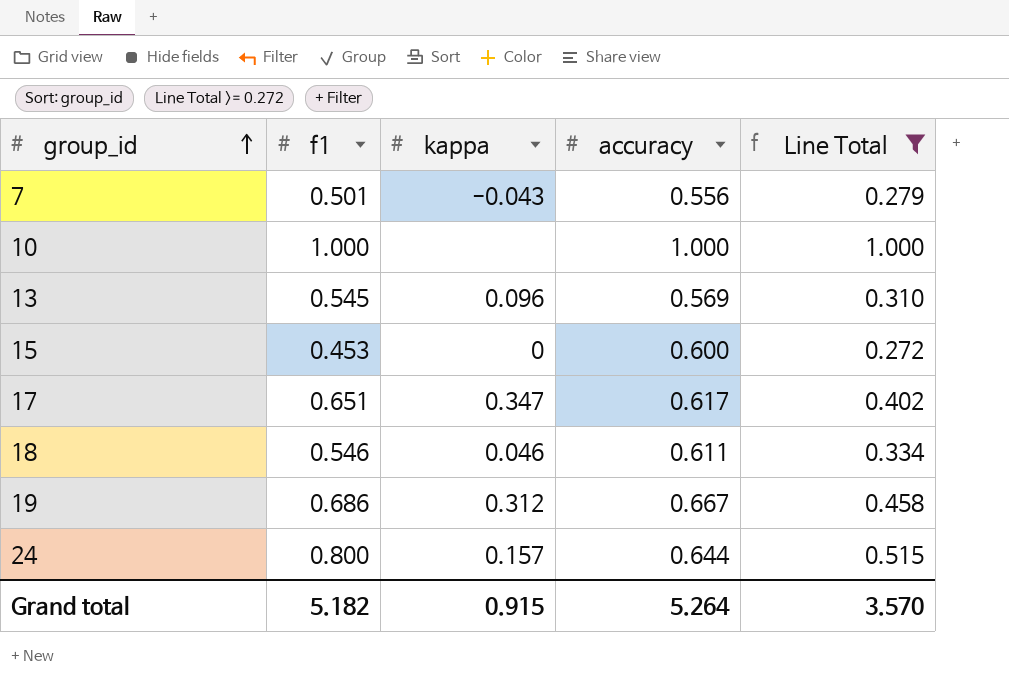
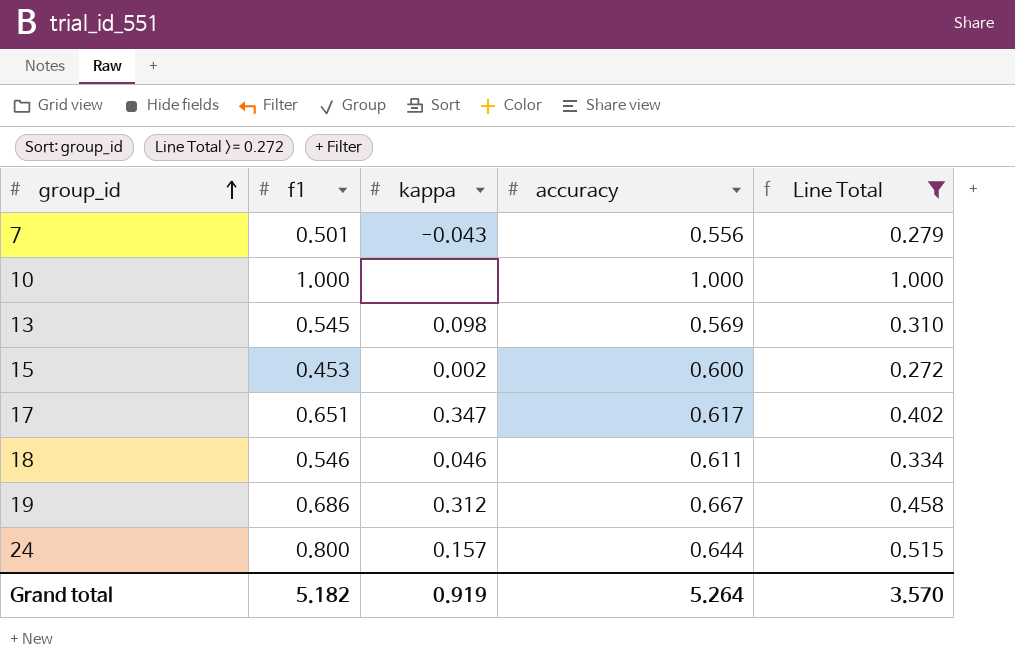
13 | kappa: 0.096 -> 0.098
15 | kappa: 0 -> 0.002
Grand total | kappa: 0.915 -> 0.919

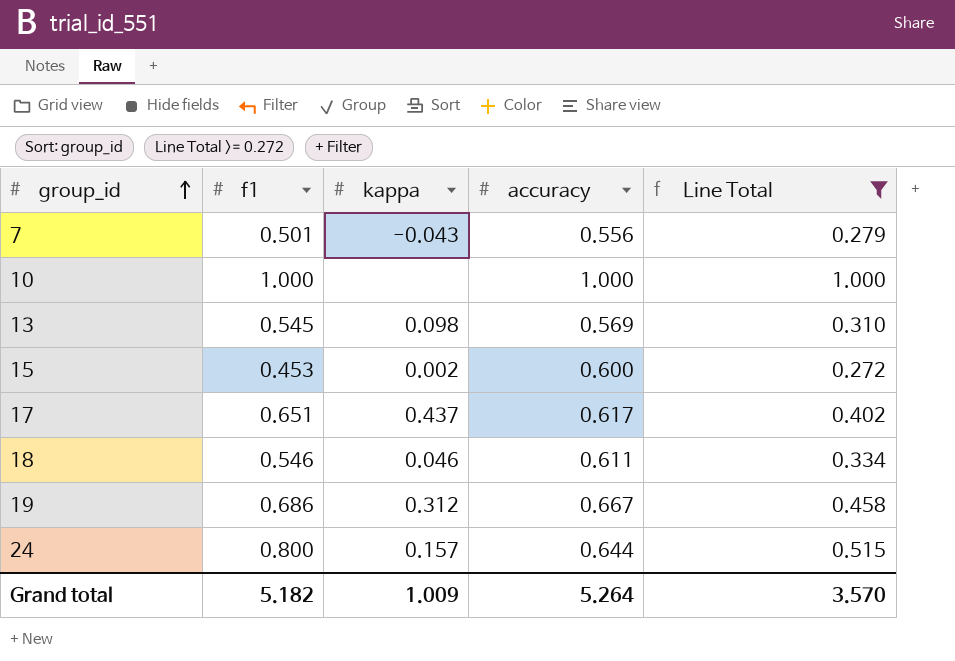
17 | kappa: 0.347 -> 0.437
Grand total | kappa: 0.919 -> 1.009

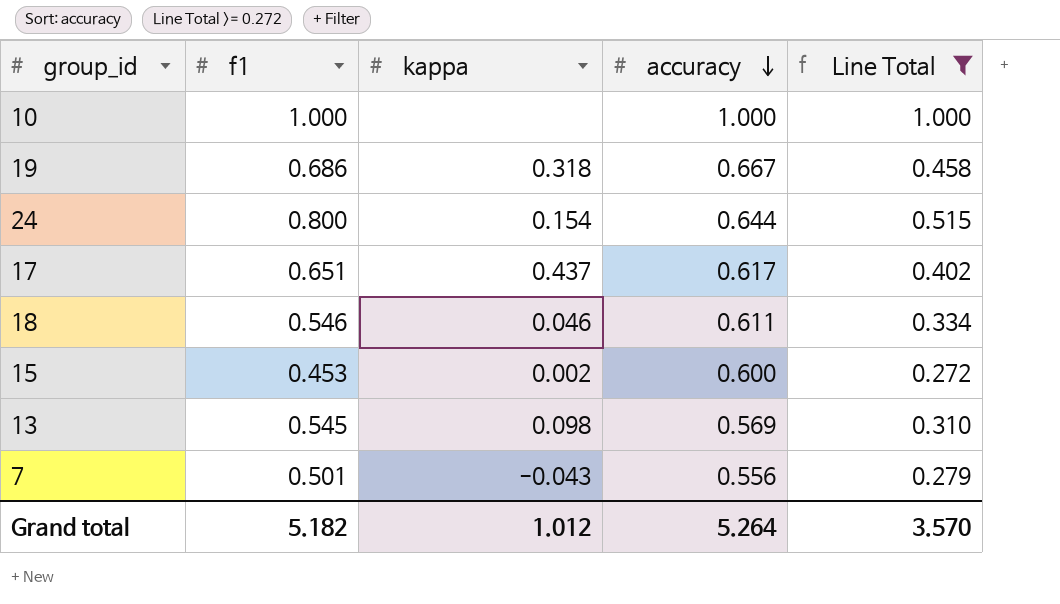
row order: group_id ascending -> accuracy descending
19 | kappa: 0.312 -> 0.318
24 | kappa: 0.157 -> 0.154
Grand total | kappa: 1.009 -> 1.012

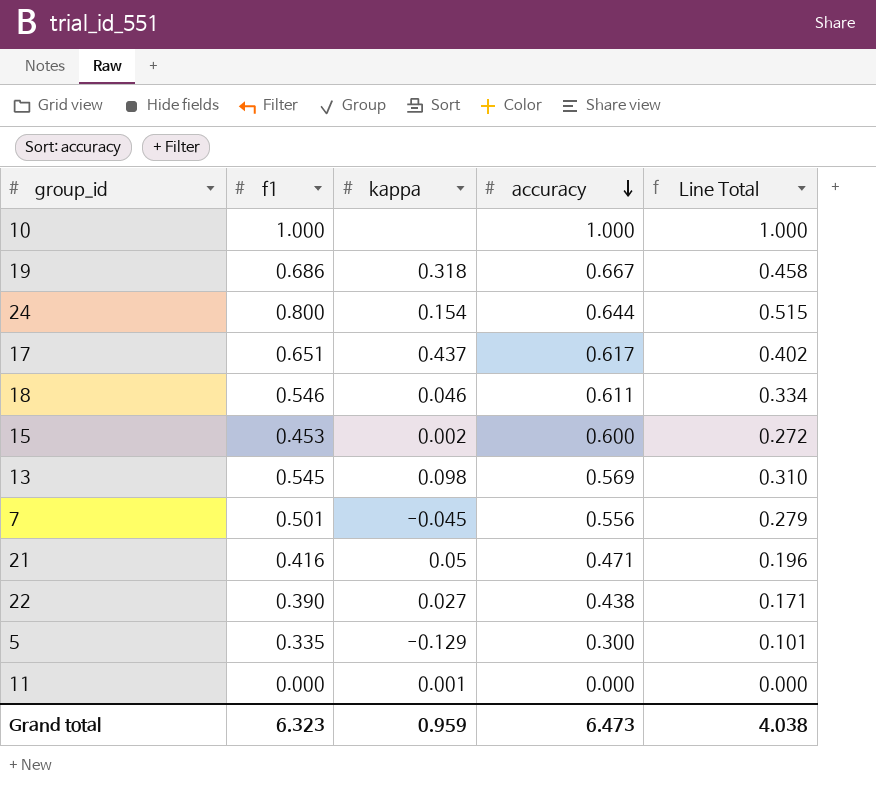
filter: Line Total >= 0.272 -> none
7 | kappa: -0.043 -> -0.045
Grand total | f1: 5.182 -> 6.323
Grand total | kappa: 1.012 -> 0.959
Grand total | accuracy: 5.264 -> 6.473
Grand total | Line Total: 3.570 -> 4.038

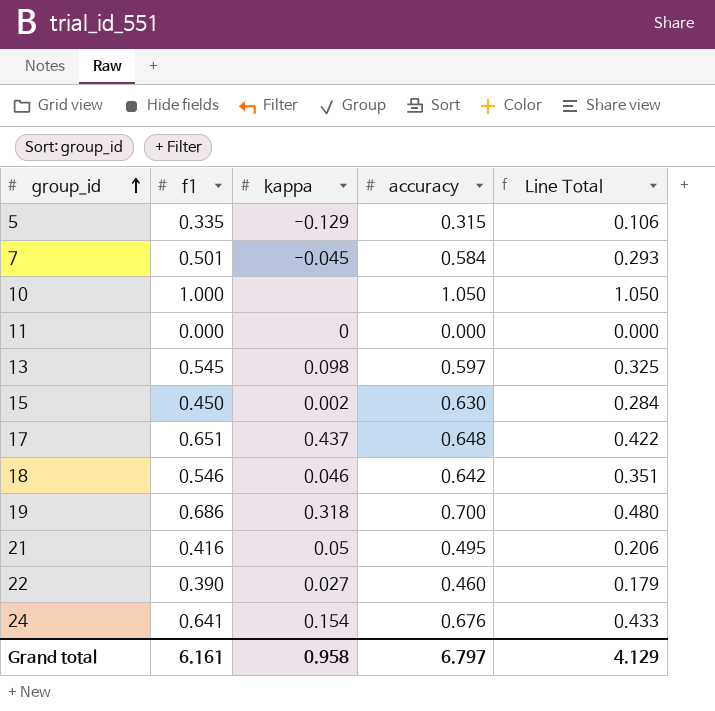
row order: accuracy descending -> group_id ascending
5 | accuracy: 0.300 -> 0.315
5 | Line Total: 0.101 -> 0.106
7 | accuracy: 0.556 -> 0.584
7 | Line Total: 0.279 -> 0.293
10 | accuracy: 1.000 -> 1.050
10 | Line Total: 1.000 -> 1.050
11 | kappa: 0.001 -> 0
13 | accuracy: 0.569 -> 0.597
13 | Line Total: 0.310 -> 0.325
15 | f1: 0.453 -> 0.450
15 | accuracy: 0.600 -> 0.630
15 | Line Total: 0.272 -> 0.284
17 | accuracy: 0.617 -> 0.648
17 | Line Total: 0.402 -> 0.422
18 | accuracy: 0.611 -> 0.642
18 | Line Total: 0.334 -> 0.351
19 | accuracy: 0.667 -> 0.700
19 | Line Total: 0.458 -> 0.480
21 | accuracy: 0.471 -> 0.495
21 | Line Total: 0.196 -> 0.206
22 | accuracy: 0.438 -> 0.460
22 | Line Total: 0.171 -> 0.179
24 | f1: 0.800 -> 0.641
24 | accuracy: 0.644 -> 0.676
24 | Line Total: 0.515 -> 0.433
Grand total | f1: 6.323 -> 6.161
Grand total | kappa: 0.959 -> 0.958
Grand total | accuracy: 6.473 -> 6.797
Grand total | Line Total: 4.038 -> 4.129

